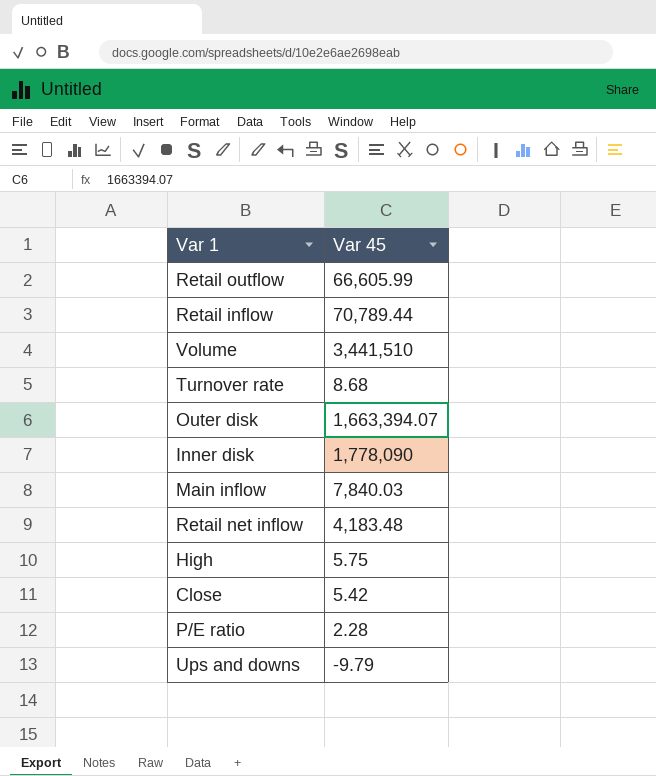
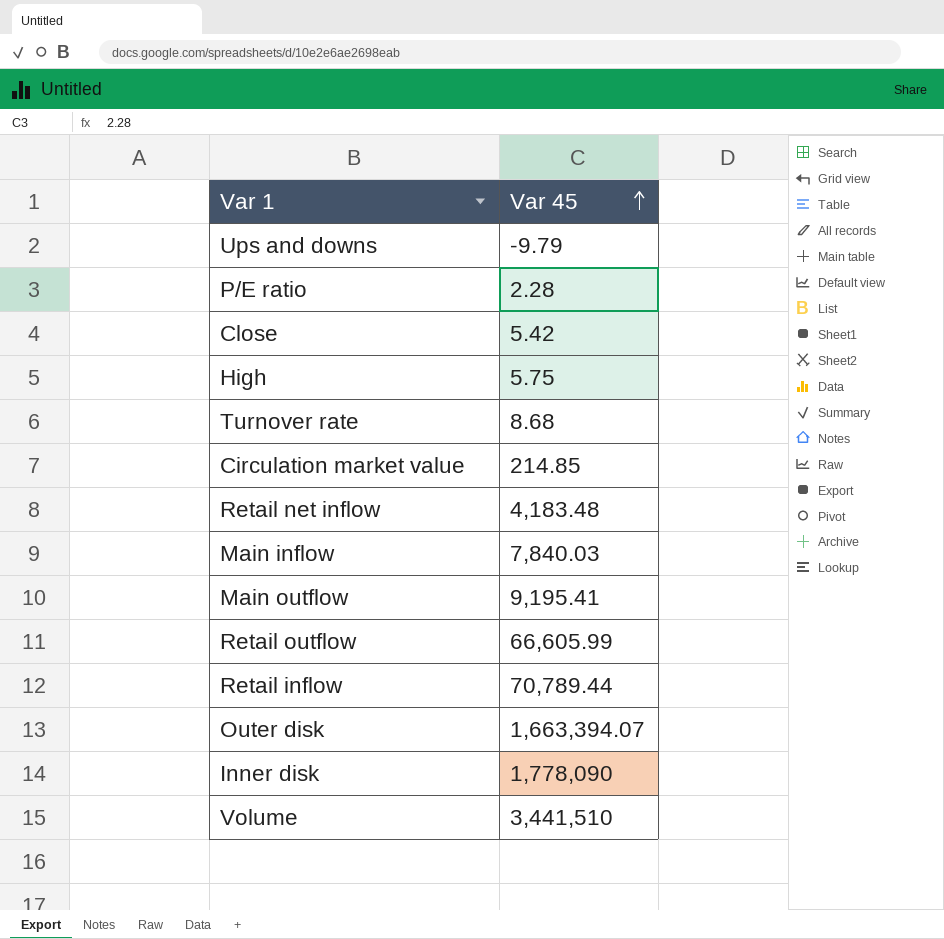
row order: none -> Var 45 ascending
row Circulation market value: none -> 214.85
row Main outflow: none -> 9,195.41

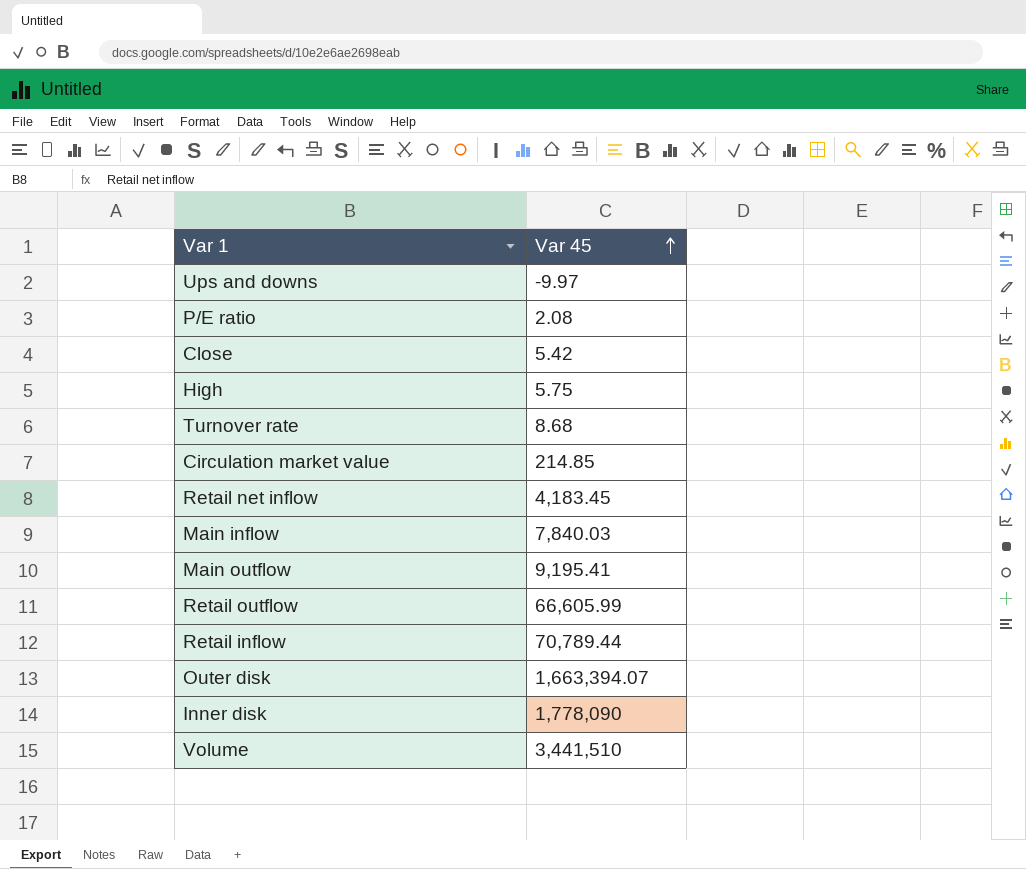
Ups and downs | Var 45: -9.79 -> -9.97
P/E ratio | Var 45: 2.28 -> 2.08
Retail net inflow | Var 45: 4,183.48 -> 4,183.45

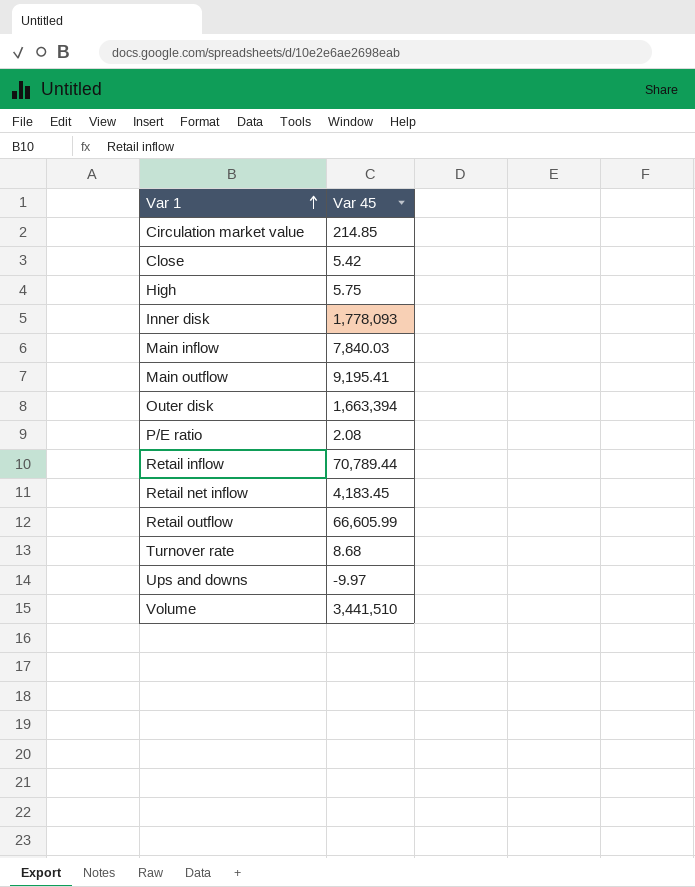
row order: Var 45 ascending -> Var 1 ascending
Inner disk | Var 45: 1,778,090 -> 1,778,093
Outer disk | Var 45: 1,663,394.07 -> 1,663,394

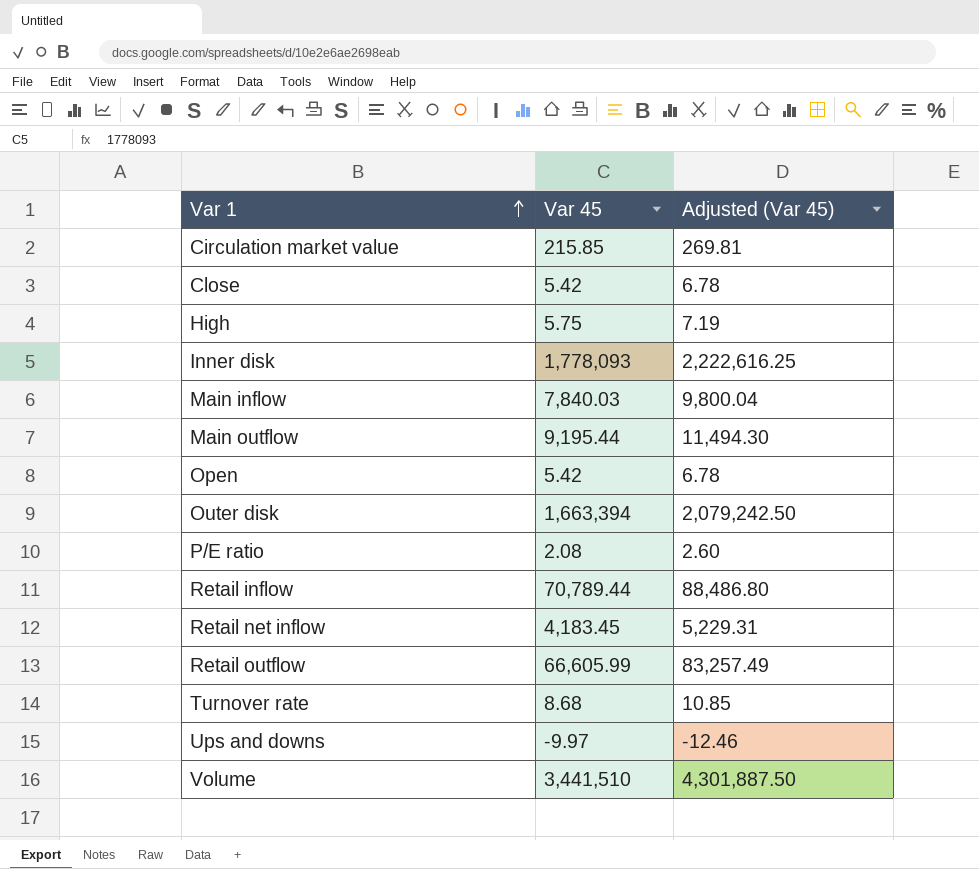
column Adjusted (Var 45) | formula: none -> [Var 45] * 1.25
Circulation market value | Var 45: 214.85 -> 215.85
Main outflow | Var 45: 9,195.41 -> 9,195.44
row Open: none -> 5.42 | 6.78

